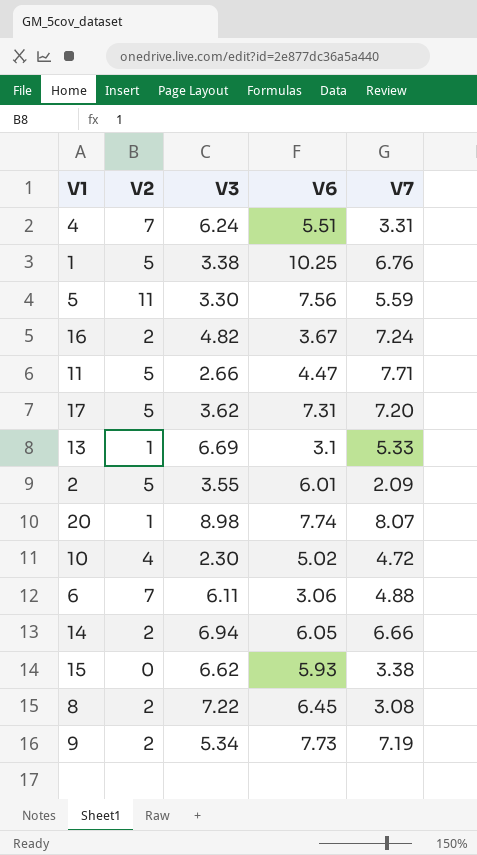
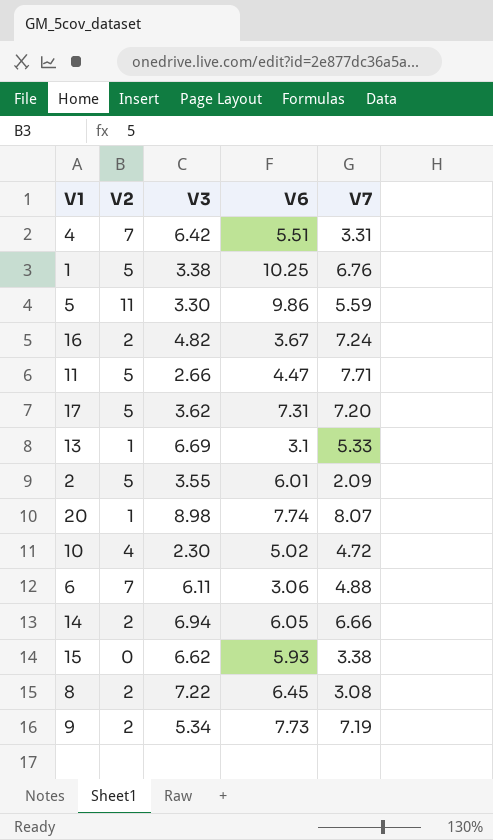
4 | V3: 6.24 -> 6.42
5 | V6: 7.56 -> 9.86

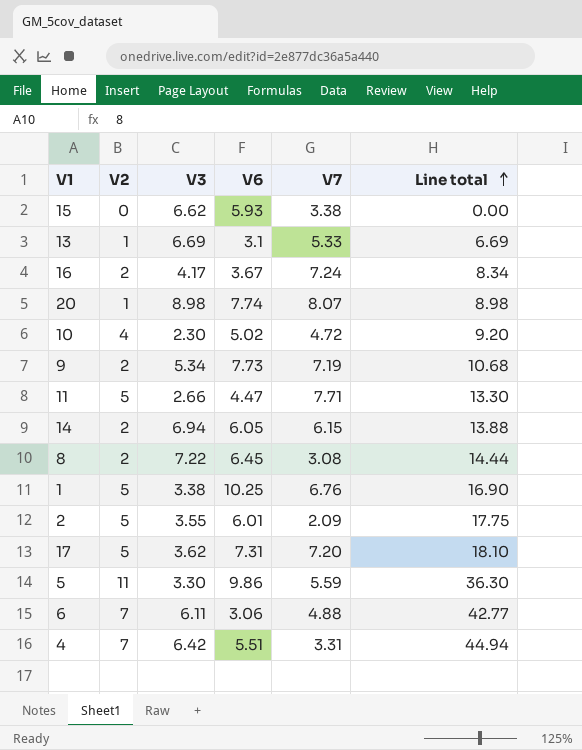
row order: none -> Line total ascending
column Line total | formula: none -> [V2] * [V3]
16 | V3: 4.82 -> 4.17
14 | V7: 6.66 -> 6.15

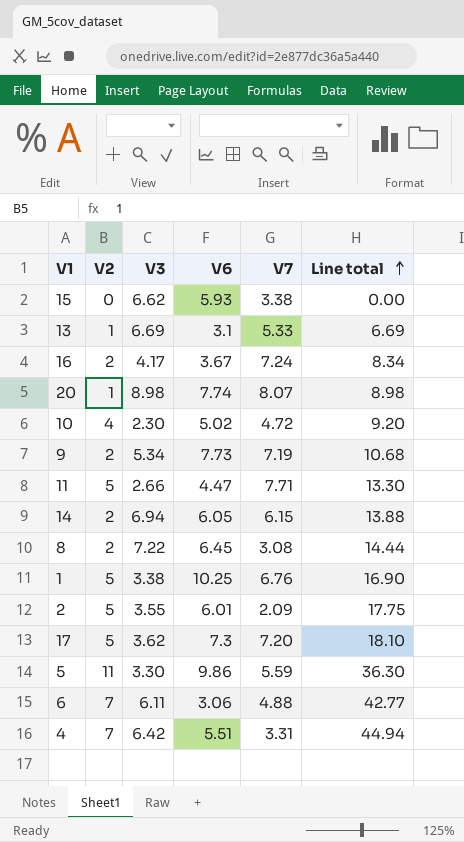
17 | V6: 7.31 -> 7.3

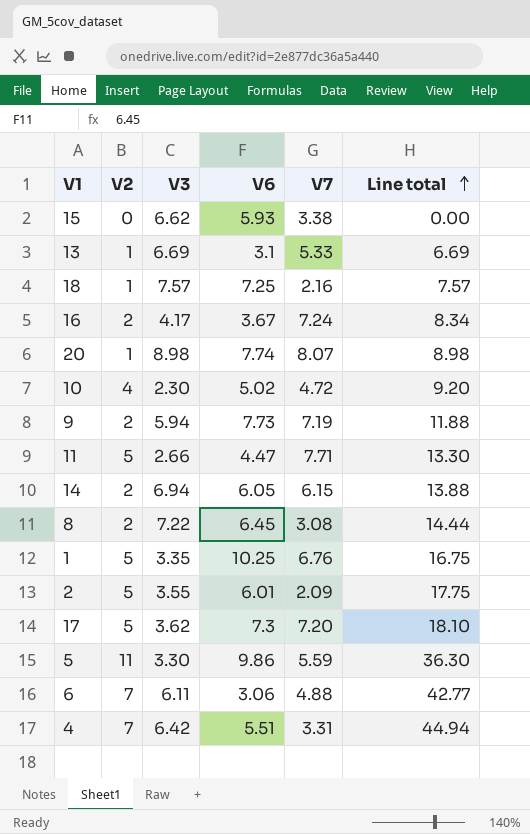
row 18: none -> 1 | 7.57 | 7.25 | 2.16 | 7.57
9 | V3: 5.34 -> 5.94
9 | Line total: 10.68 -> 11.88
1 | V3: 3.38 -> 3.35
1 | Line total: 16.90 -> 16.75

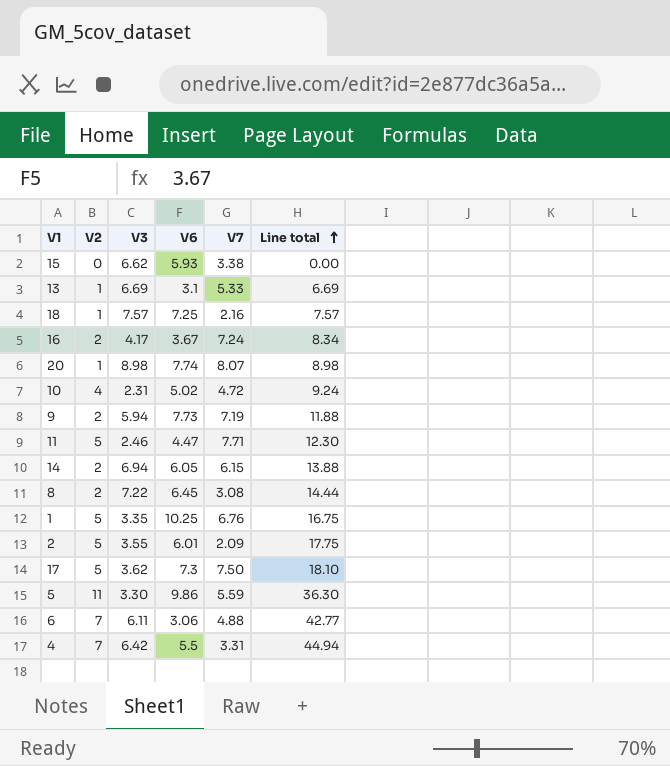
10 | V3: 2.30 -> 2.31
10 | Line total: 9.20 -> 9.24
11 | V3: 2.66 -> 2.46
11 | Line total: 13.30 -> 12.30
17 | V7: 7.20 -> 7.50
4 | V6: 5.51 -> 5.5

